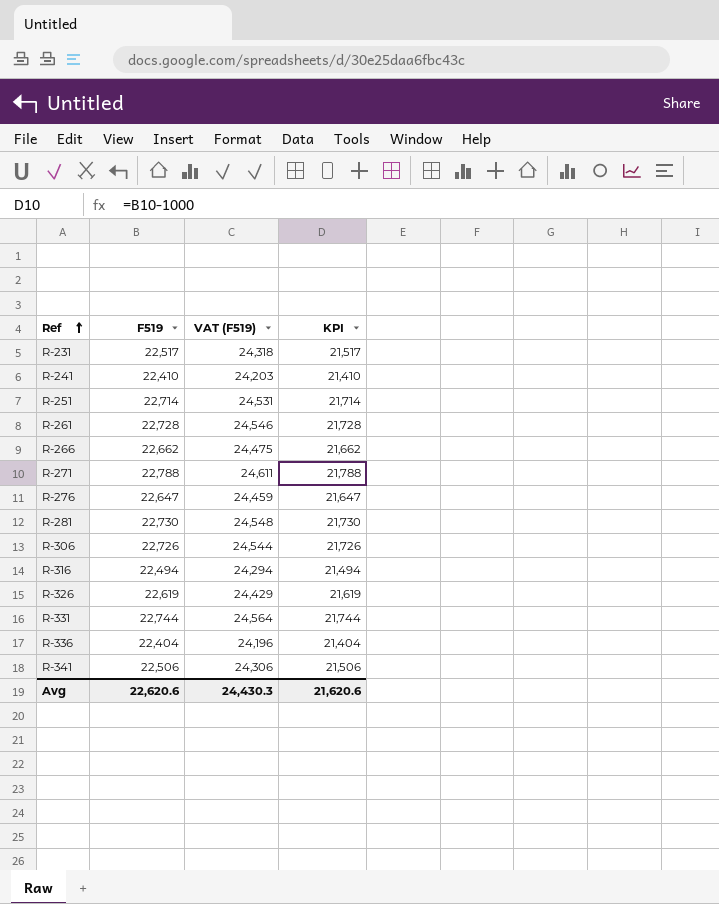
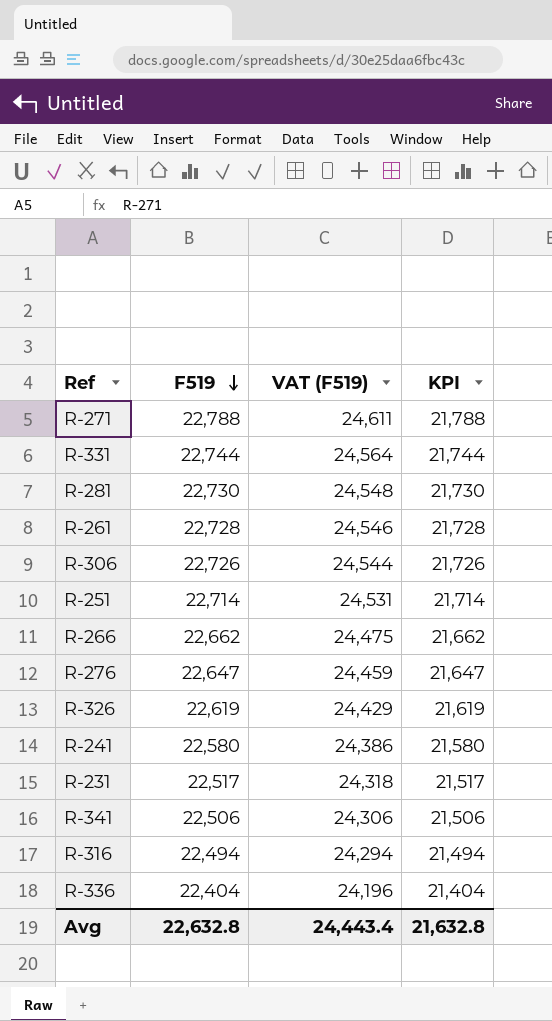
row order: Ref ascending -> F519 descending
R-241 | F519: 22,410 -> 22,580
R-241 | VAT (F519): 24,203 -> 24,386
R-241 | KPI: 21,410 -> 21,580
Avg | F519: 22,620.6 -> 22,632.8
Avg | VAT (F519): 24,430.3 -> 24,443.4
Avg | KPI: 21,620.6 -> 21,632.8

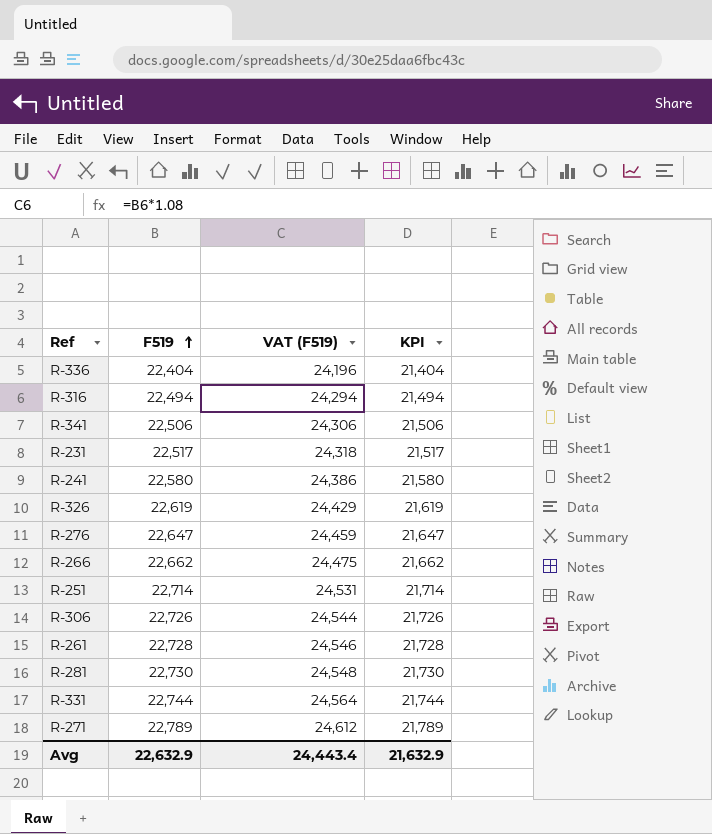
row order: F519 descending -> F519 ascending
R-271 | F519: 22,788 -> 22,789
R-271 | VAT (F519): 24,611 -> 24,612
R-271 | KPI: 21,788 -> 21,789
Avg | F519: 22,632.8 -> 22,632.9
Avg | KPI: 21,632.8 -> 21,632.9

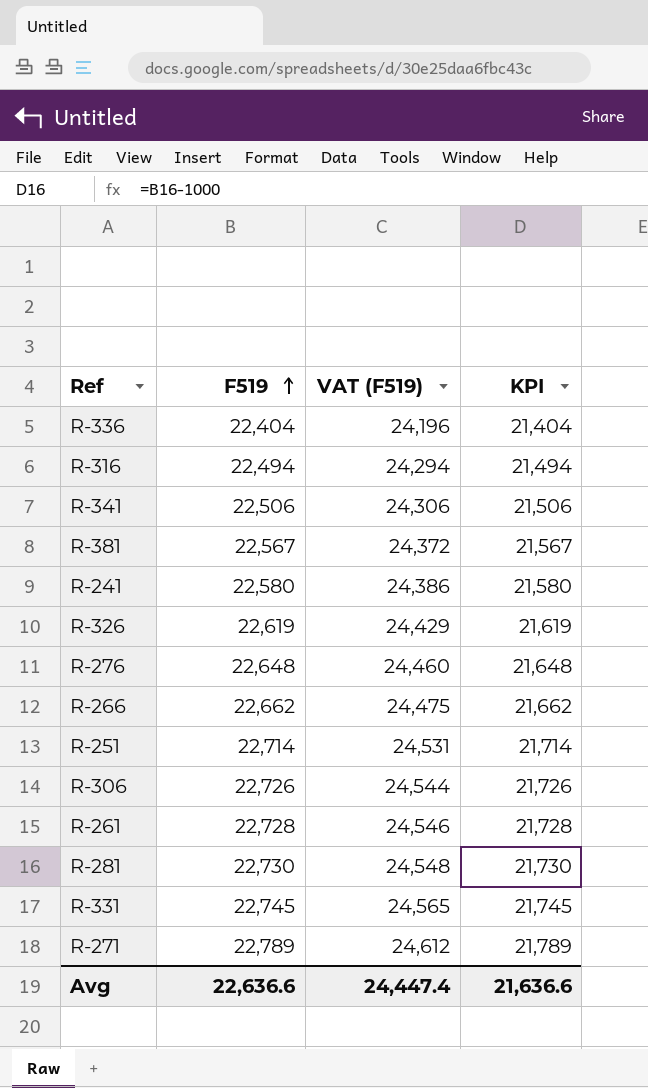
row R-231: 22,517 | 24,318 | 21,517 -> none
row R-381: none -> 22,567 | 24,372 | 21,567
R-276 | F519: 22,647 -> 22,648
R-276 | VAT (F519): 24,459 -> 24,460
R-276 | KPI: 21,647 -> 21,648
R-331 | F519: 22,744 -> 22,745
R-331 | VAT (F519): 24,564 -> 24,565
R-331 | KPI: 21,744 -> 21,745
Avg | F519: 22,632.9 -> 22,636.6
Avg | VAT (F519): 24,443.4 -> 24,447.4
Avg | KPI: 21,632.9 -> 21,636.6

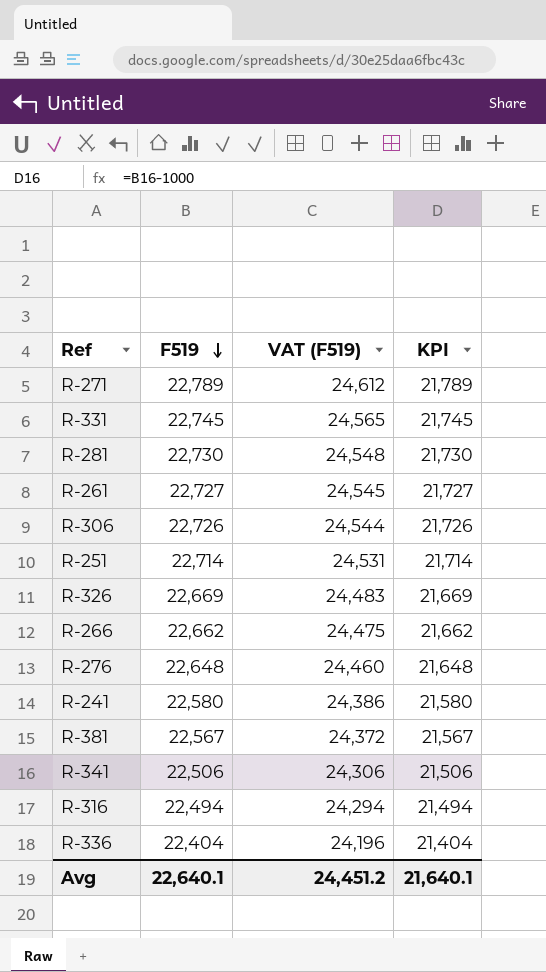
row order: F519 ascending -> F519 descending
R-261 | F519: 22,728 -> 22,727
R-261 | VAT (F519): 24,546 -> 24,545
R-261 | KPI: 21,728 -> 21,727
R-326 | F519: 22,619 -> 22,669
R-326 | VAT (F519): 24,429 -> 24,483
R-326 | KPI: 21,619 -> 21,669
Avg | F519: 22,636.6 -> 22,640.1
Avg | VAT (F519): 24,447.4 -> 24,451.2
Avg | KPI: 21,636.6 -> 21,640.1

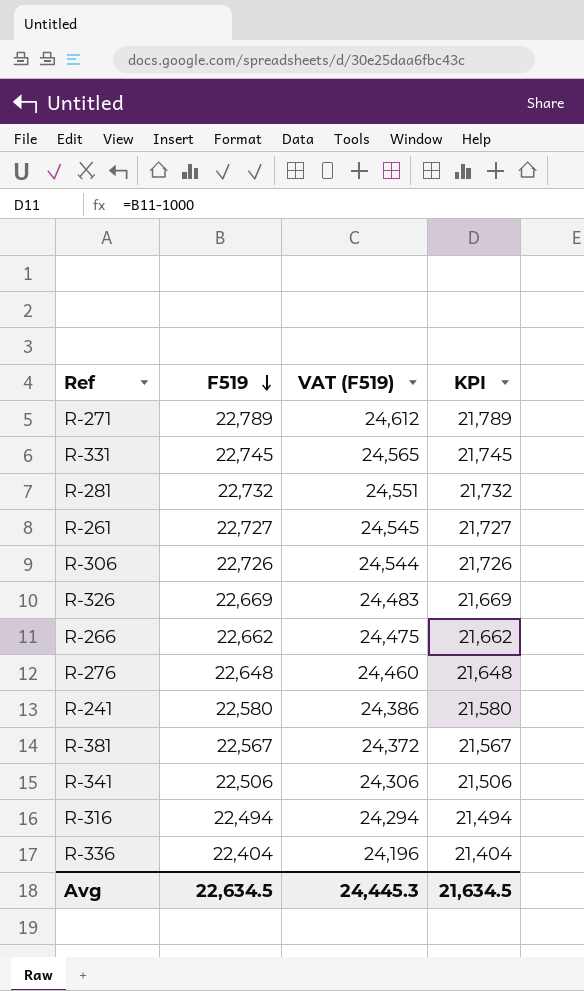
row R-251: 22,714 | 24,531 | 21,714 -> none
R-281 | F519: 22,730 -> 22,732
R-281 | VAT (F519): 24,548 -> 24,551
R-281 | KPI: 21,730 -> 21,732
Avg | F519: 22,640.1 -> 22,634.5
Avg | VAT (F519): 24,451.2 -> 24,445.3
Avg | KPI: 21,640.1 -> 21,634.5

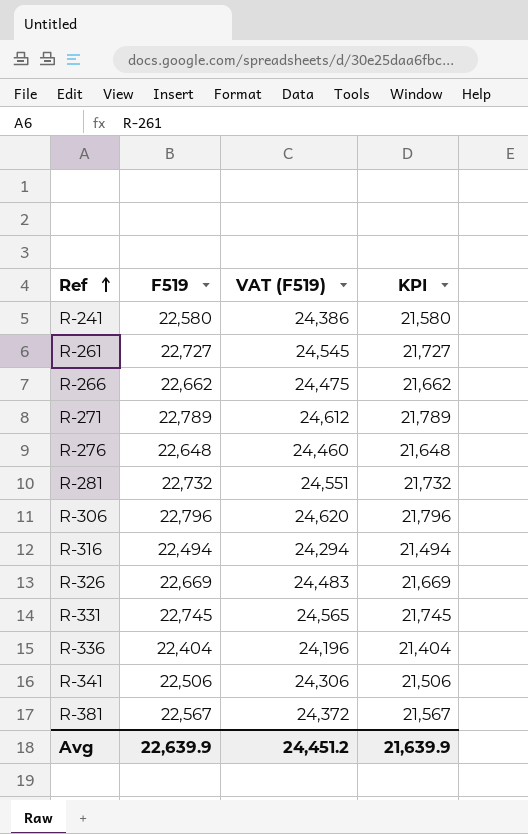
row order: F519 descending -> Ref ascending
R-306 | F519: 22,726 -> 22,796
R-306 | VAT (F519): 24,544 -> 24,620
R-306 | KPI: 21,726 -> 21,796
Avg | F519: 22,634.5 -> 22,639.9
Avg | VAT (F519): 24,445.3 -> 24,451.2
Avg | KPI: 21,634.5 -> 21,639.9

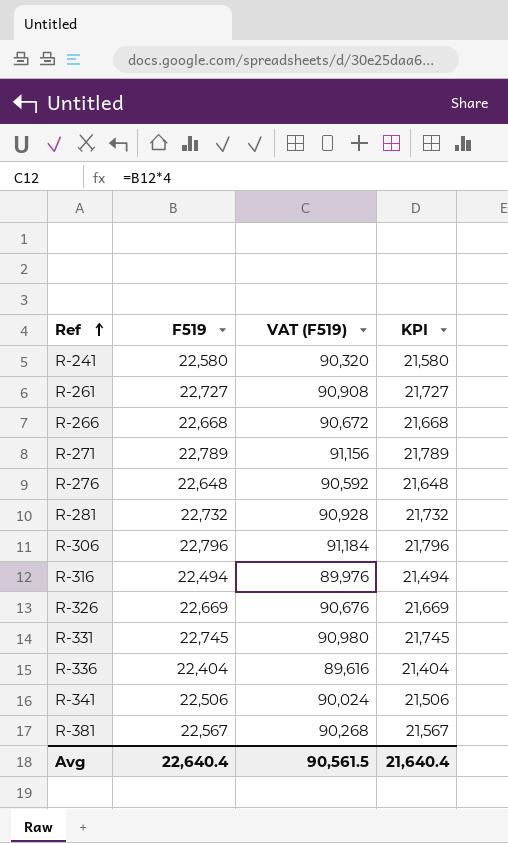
column VAT (F519) | formula: [F519] * 1.08 -> [F519] * 4
R-266 | F519: 22,662 -> 22,668
R-266 | KPI: 21,662 -> 21,668
Avg | F519: 22,639.9 -> 22,640.4
Avg | VAT (F519): 24,451.2 -> 90,561.5
Avg | KPI: 21,639.9 -> 21,640.4

